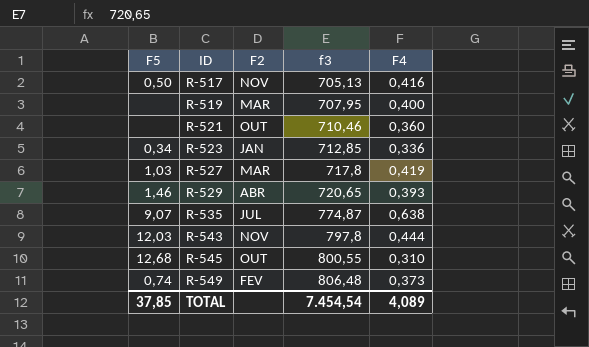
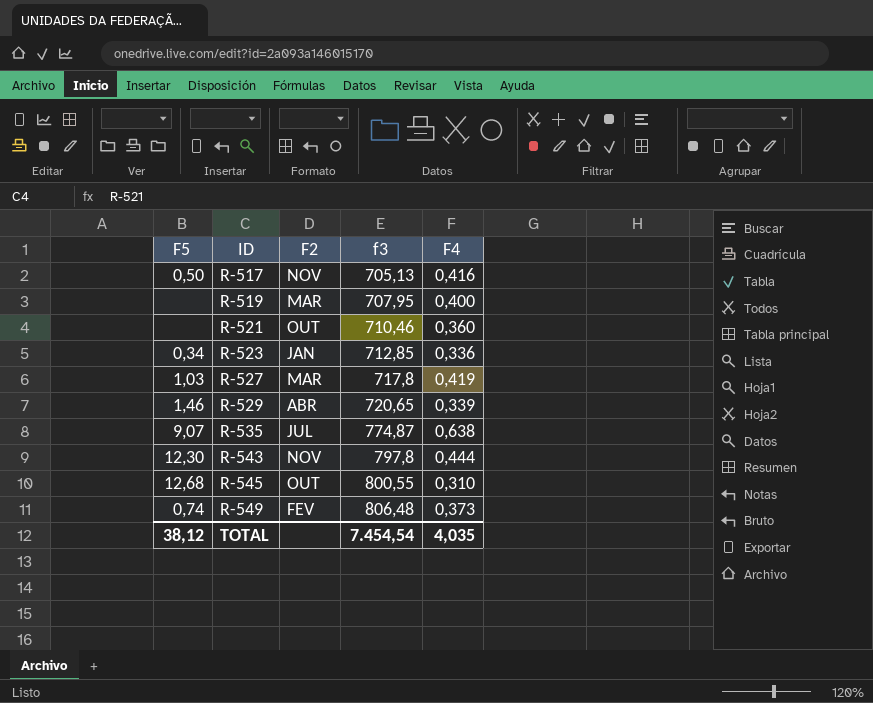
R-529 | F4: 0,393 -> 0,339
R-543 | F5: 12,03 -> 12,30
TOTAL | F5: 37,85 -> 38,12
TOTAL | F4: 4,089 -> 4,035

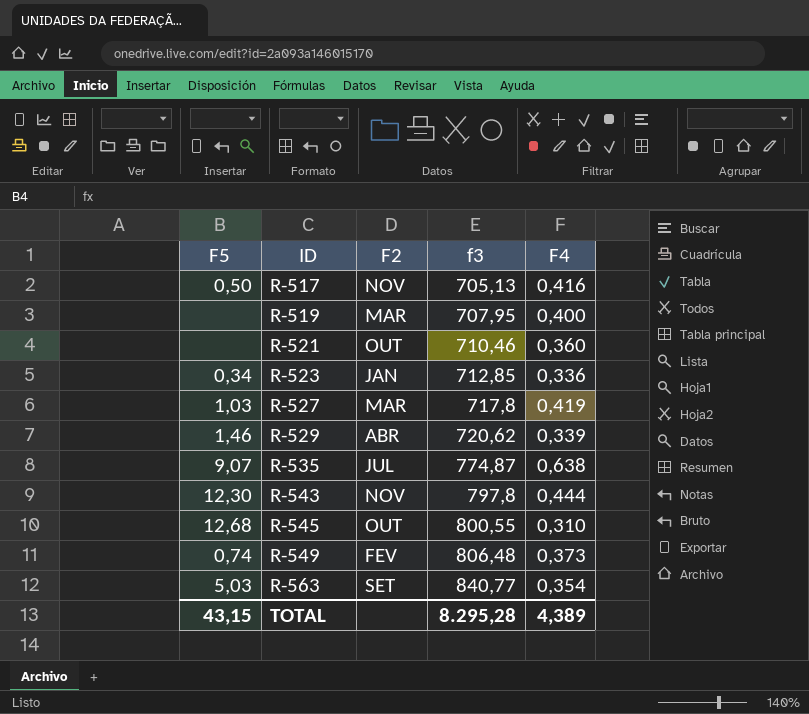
R-529 | f3: 720,65 -> 720,62
row R-563: none -> 5,03 | SET | 840,77 | 0,354
TOTAL | F5: 38,12 -> 43,15
TOTAL | f3: 7.454,54 -> 8.295,28
TOTAL | F4: 4,035 -> 4,389

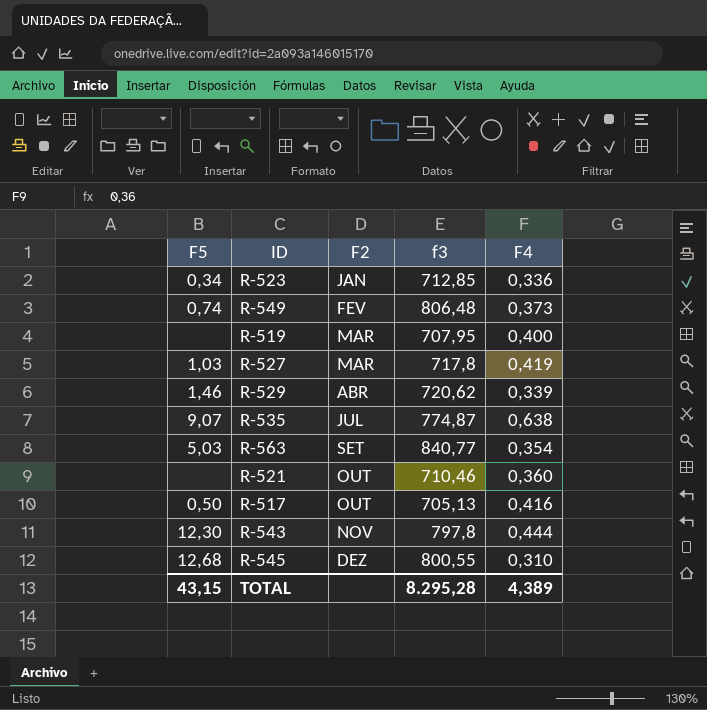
row order: ID ascending -> F2 ascending
R-517 | F2: NOV -> OUT
R-545 | F2: OUT -> DEZ

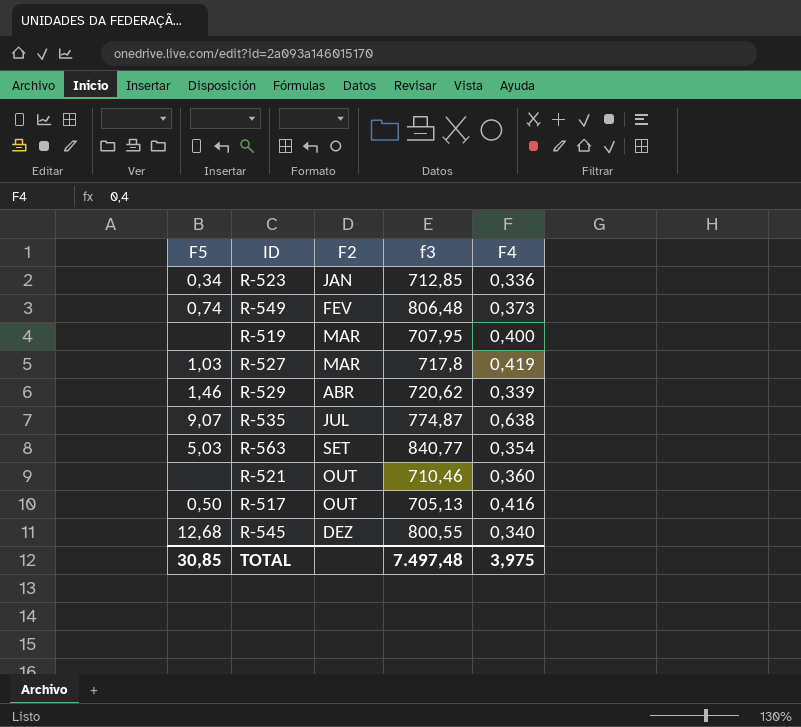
row R-543: 12,30 | NOV | 797,8 | 0,444 -> none
R-545 | F4: 0,310 -> 0,340
TOTAL | F5: 43,15 -> 30,85
TOTAL | f3: 8.295,28 -> 7.497,48
TOTAL | F4: 4,389 -> 3,975

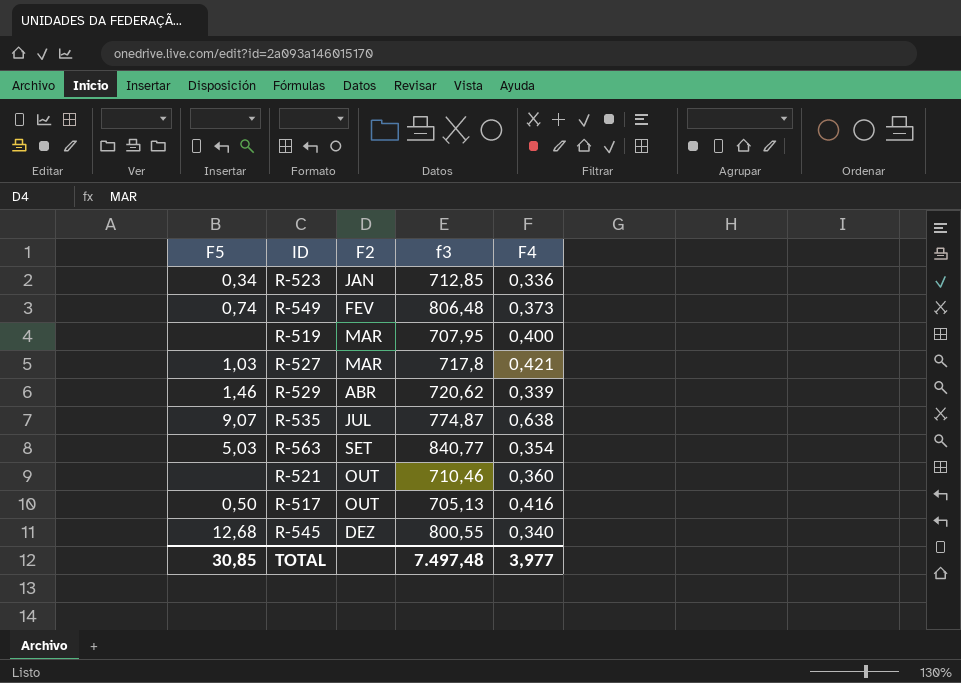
R-527 | F4: 0,419 -> 0,421
TOTAL | F4: 3,975 -> 3,977

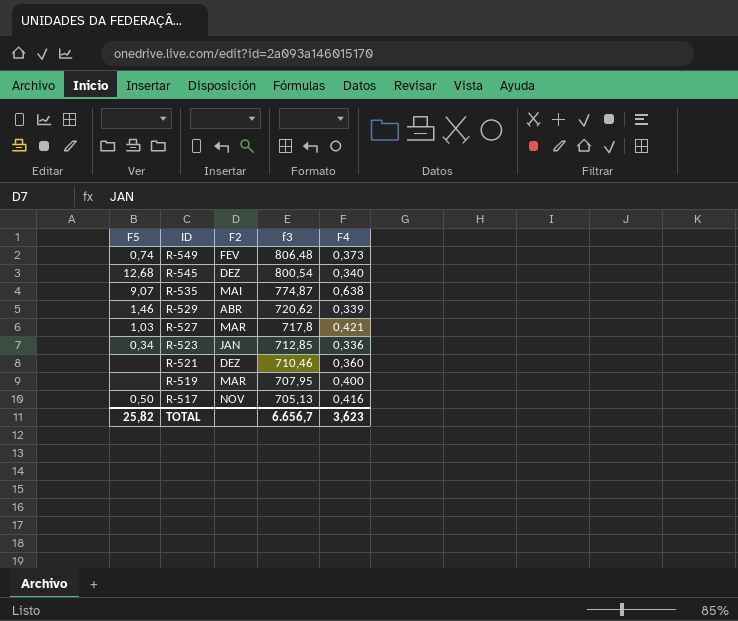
row order: F2 ascending -> ID descending
row R-563: 5,03 | SET | 840,77 | 0,354 -> none
R-545 | f3: 800,55 -> 800,54
R-535 | F2: JUL -> MAI
R-521 | F2: OUT -> DEZ
R-517 | F2: OUT -> NOV
TOTAL | F5: 30,85 -> 25,82
TOTAL | f3: 7.497,48 -> 6.656,7
TOTAL | F4: 3,977 -> 3,623

